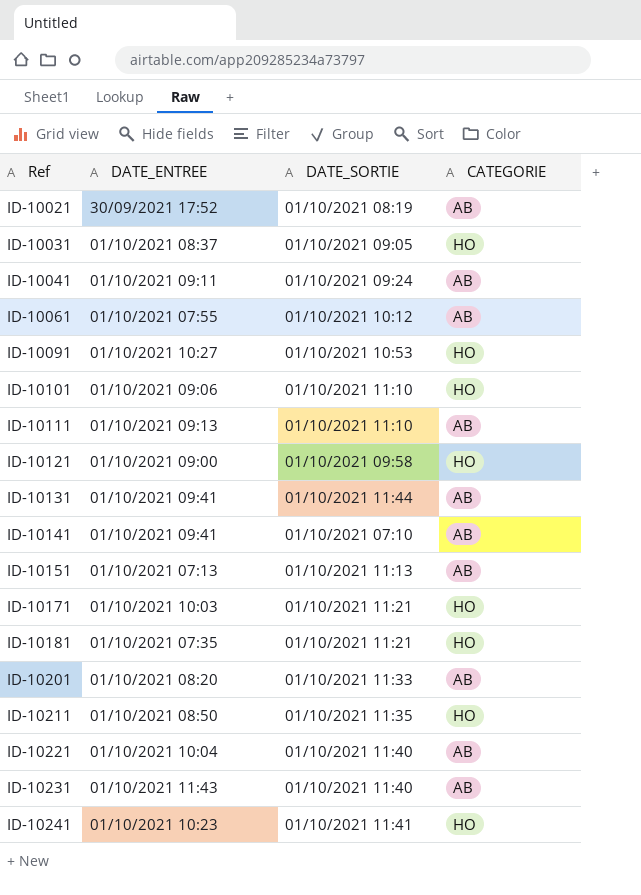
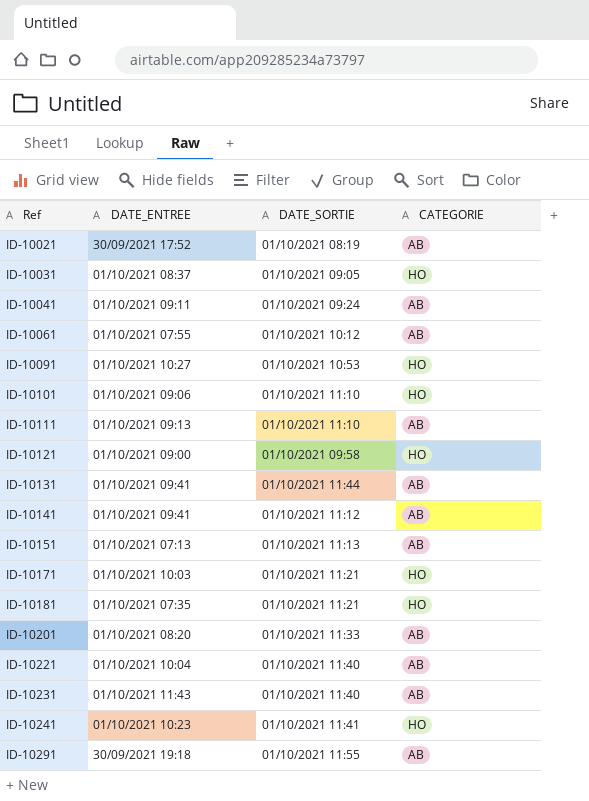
row ID-10211: 01/10/2021 08:50 | 01/10/2021 11:35 | HO -> none
ID-10141 | DATE_SORTIE: 01/10/2021 07:10 -> 01/10/2021 11:12
row ID-10291: none -> 30/09/2021 19:18 | 01/10/2021 11:55 | AB

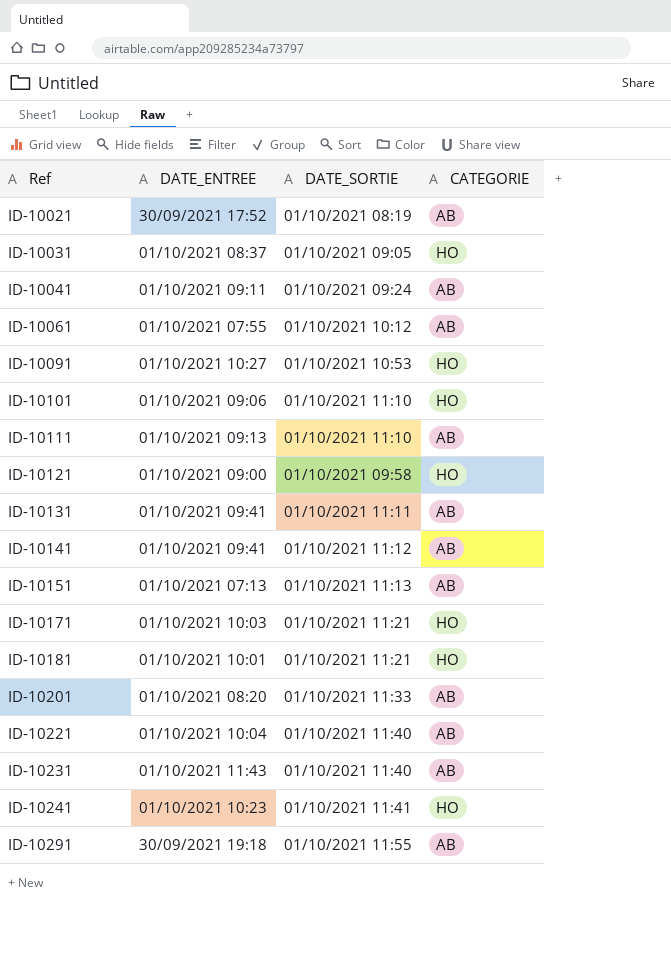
ID-10131 | DATE_SORTIE: 01/10/2021 11:44 -> 01/10/2021 11:11
ID-10181 | DATE_ENTREE: 01/10/2021 07:35 -> 01/10/2021 10:01

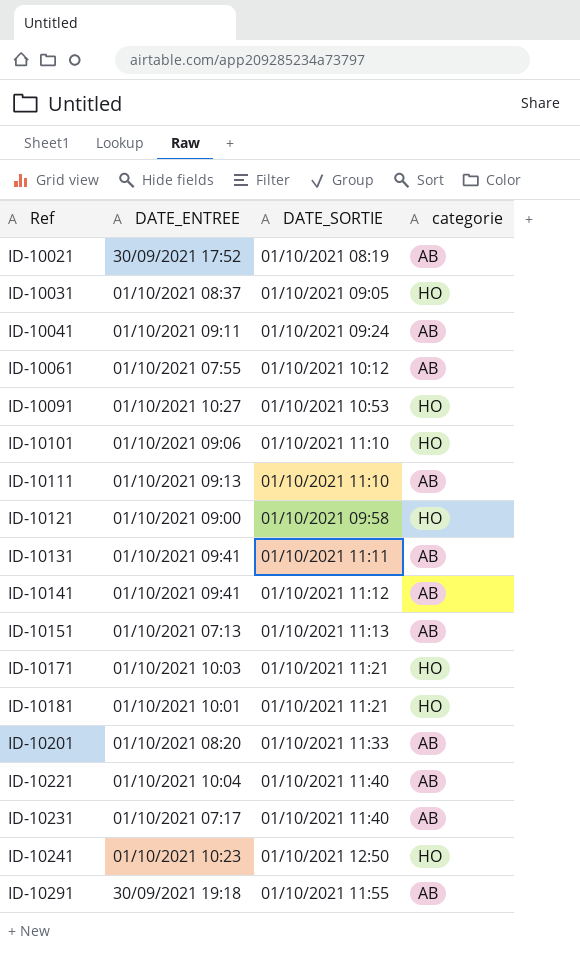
column name: CATEGORIE -> categorie
ID-10231 | DATE_ENTREE: 01/10/2021 11:43 -> 01/10/2021 07:17
ID-10241 | DATE_SORTIE: 01/10/2021 11:41 -> 01/10/2021 12:50

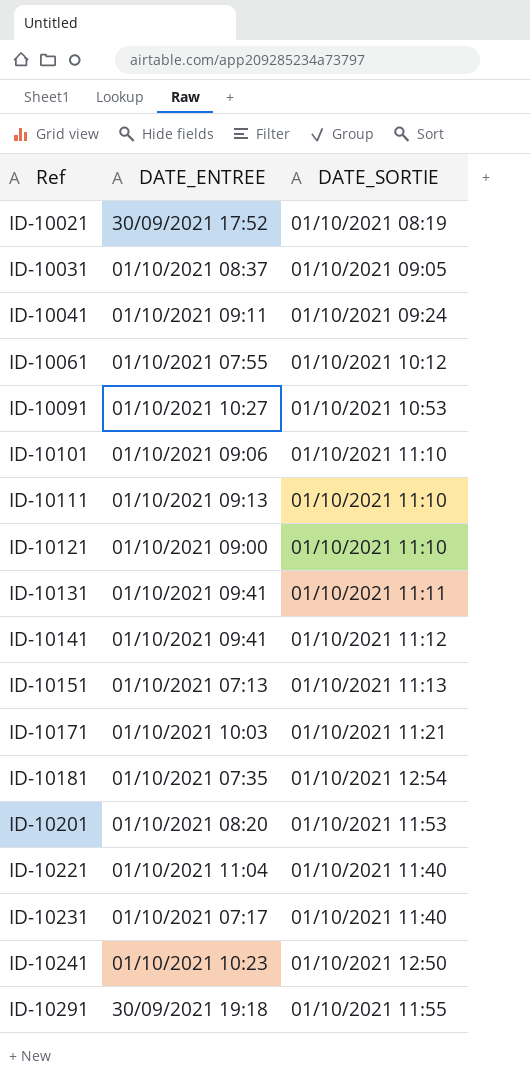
column categorie | position: 4 -> none
ID-10121 | DATE_SORTIE: 01/10/2021 09:58 -> 01/10/2021 11:10
ID-10181 | DATE_ENTREE: 01/10/2021 10:01 -> 01/10/2021 07:35
ID-10181 | DATE_SORTIE: 01/10/2021 11:21 -> 01/10/2021 12:54
ID-10201 | DATE_SORTIE: 01/10/2021 11:33 -> 01/10/2021 11:53
ID-10221 | DATE_ENTREE: 01/10/2021 10:04 -> 01/10/2021 11:04

